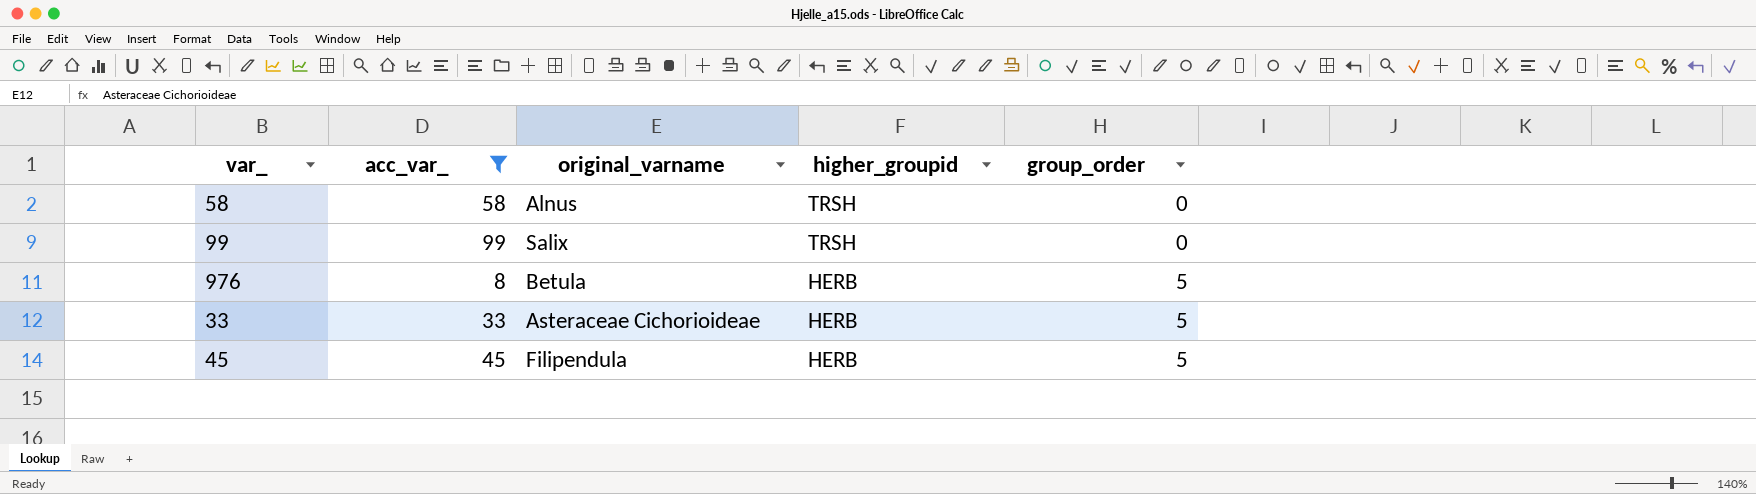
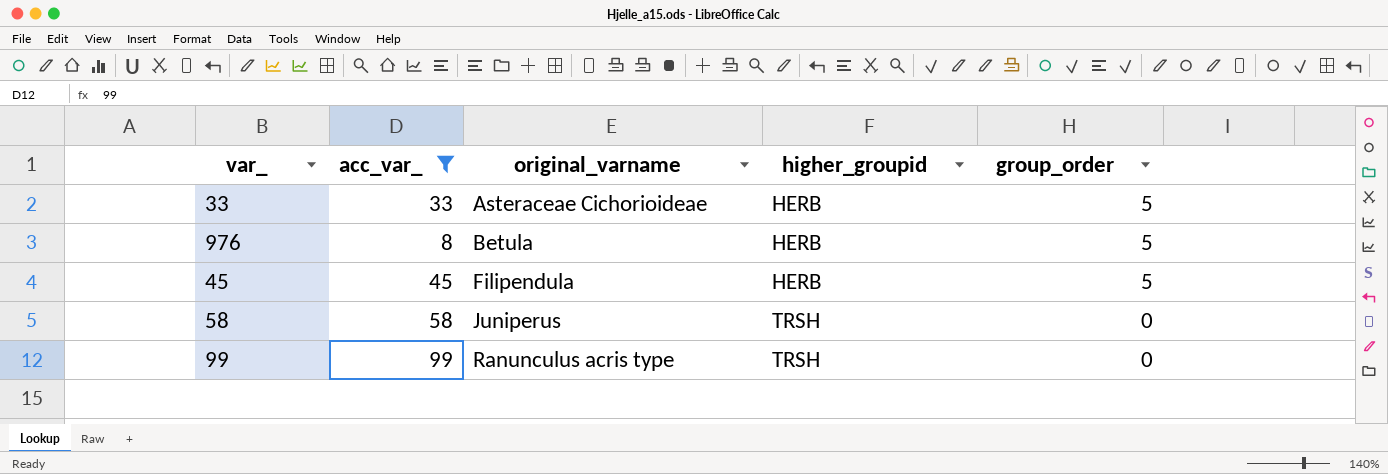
row order: higher_groupid descending -> original_varname ascending
58 | original_varname: Alnus -> Juniperus
99 | original_varname: Salix -> Ranunculus acris type

